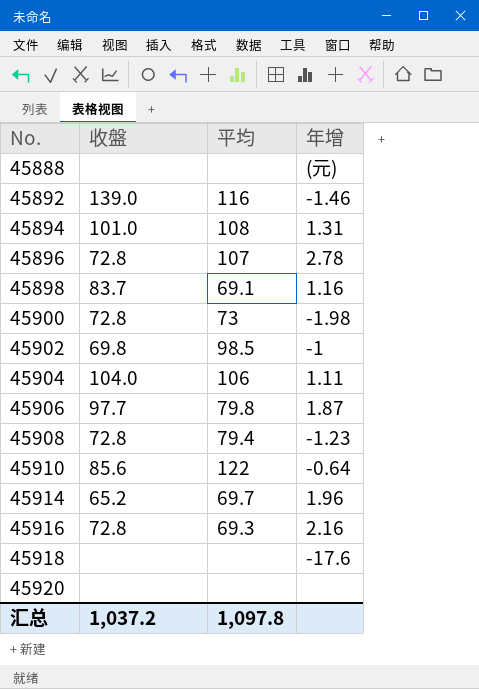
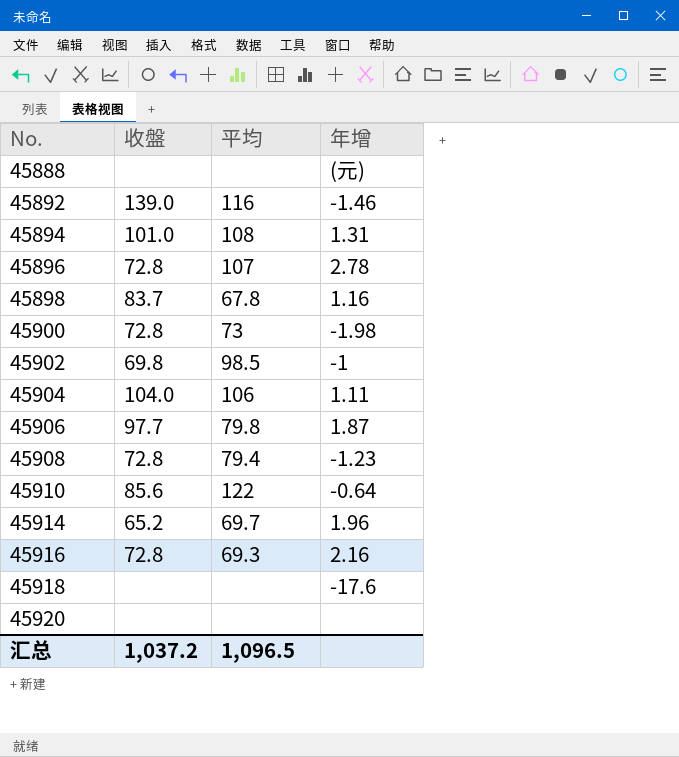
45898 | 平均: 69.1 -> 67.8
汇总 | 平均: 1,097.8 -> 1,096.5

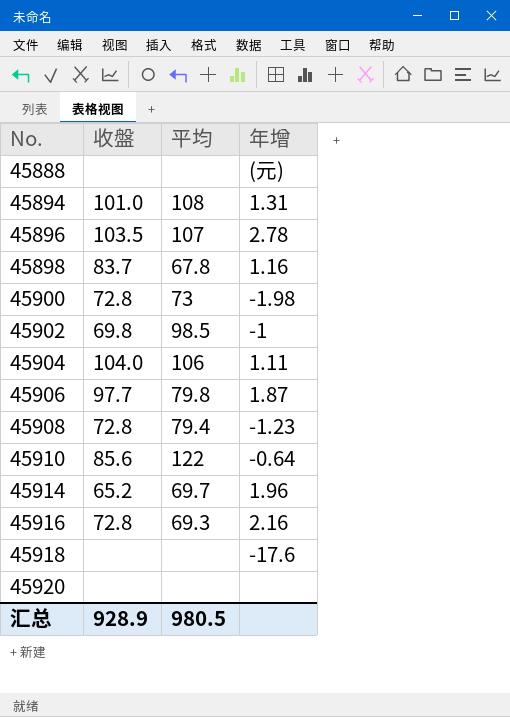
row 45892: 139.0 | 116 | -1.46 -> none
45896 | 收盤: 72.8 -> 103.5
汇总 | 收盤: 1,037.2 -> 928.9
汇总 | 平均: 1,096.5 -> 980.5

